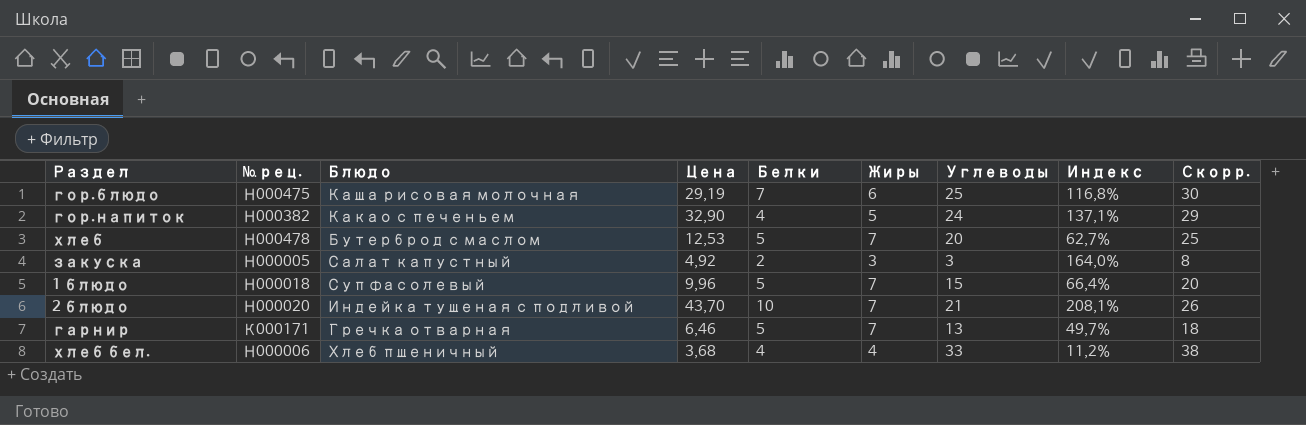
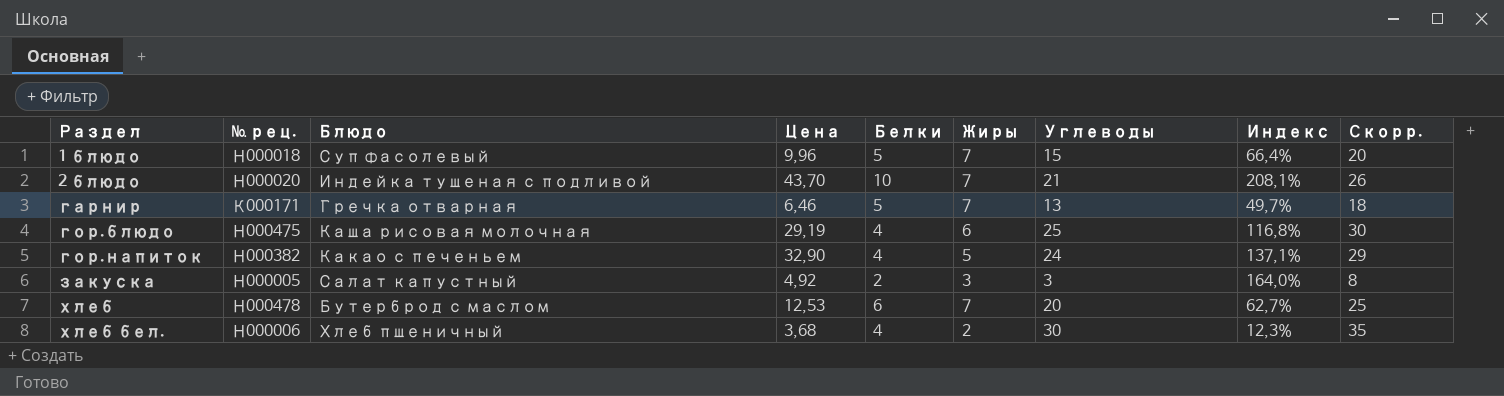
row order: none -> Раздел ascending
гор.блюдо | Белки: 7 -> 4
хлеб | Белки: 5 -> 6
хлеб бел. | Жиры: 4 -> 2
хлеб бел. | Углеводы: 33 -> 30
хлеб бел. | Индекс: 11,2% -> 12,3%
хлеб бел. | Скорр.: 38 -> 35

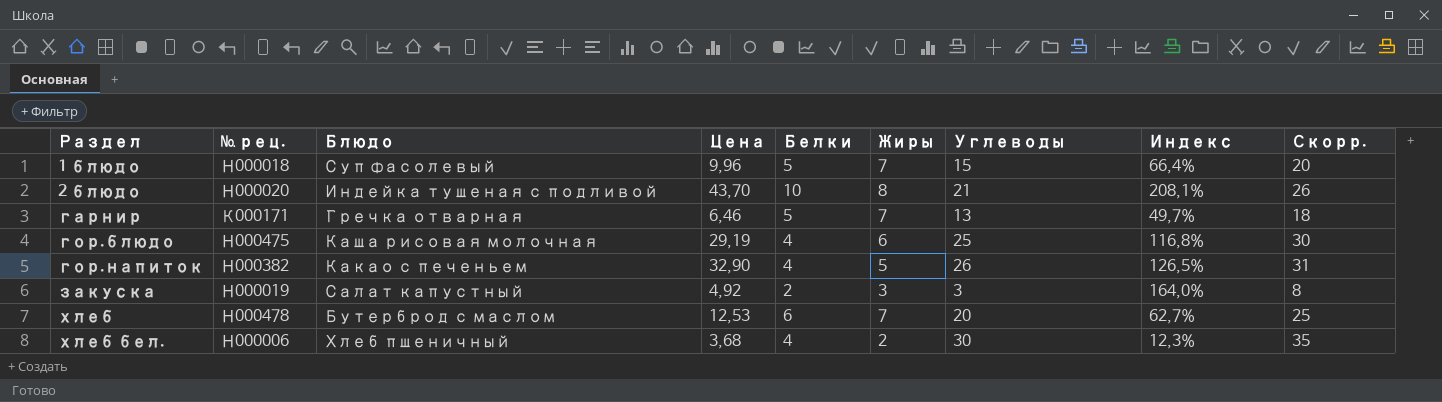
2 блюдо | Жиры: 7 -> 8
гор.напиток | Углеводы: 24 -> 26
гор.напиток | Индекс: 137,1% -> 126,5%
гор.напиток | Скорр.: 29 -> 31
закуска | № рец.: Н000005 -> Н000019

